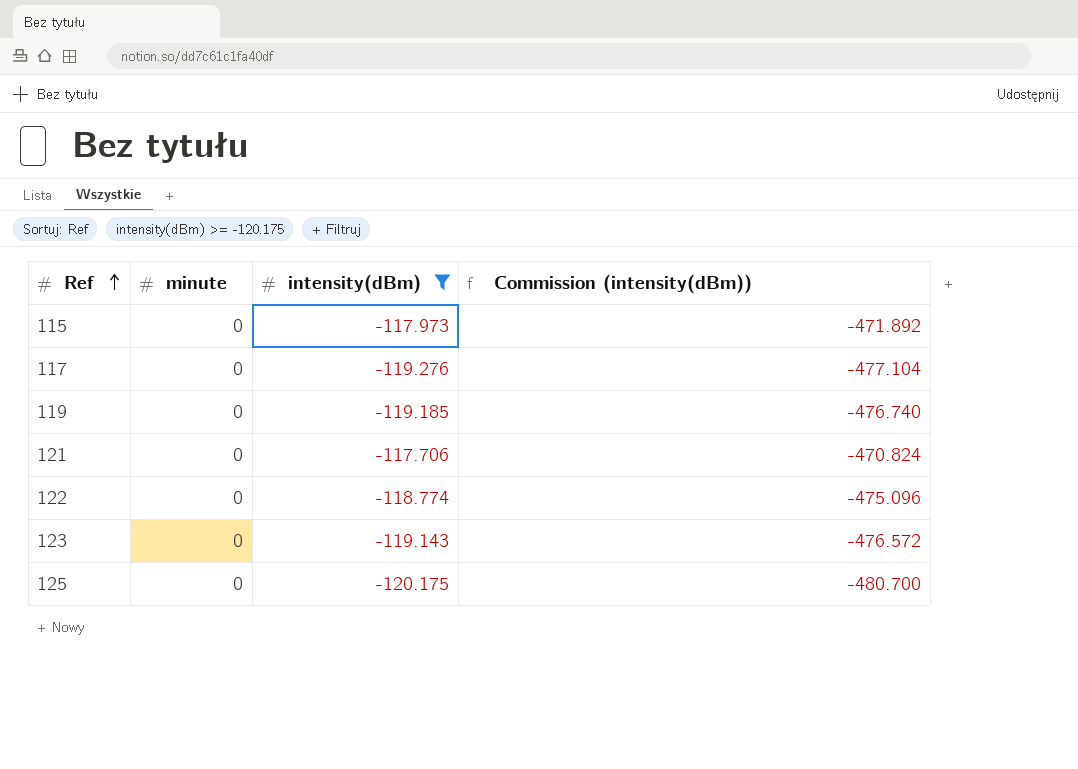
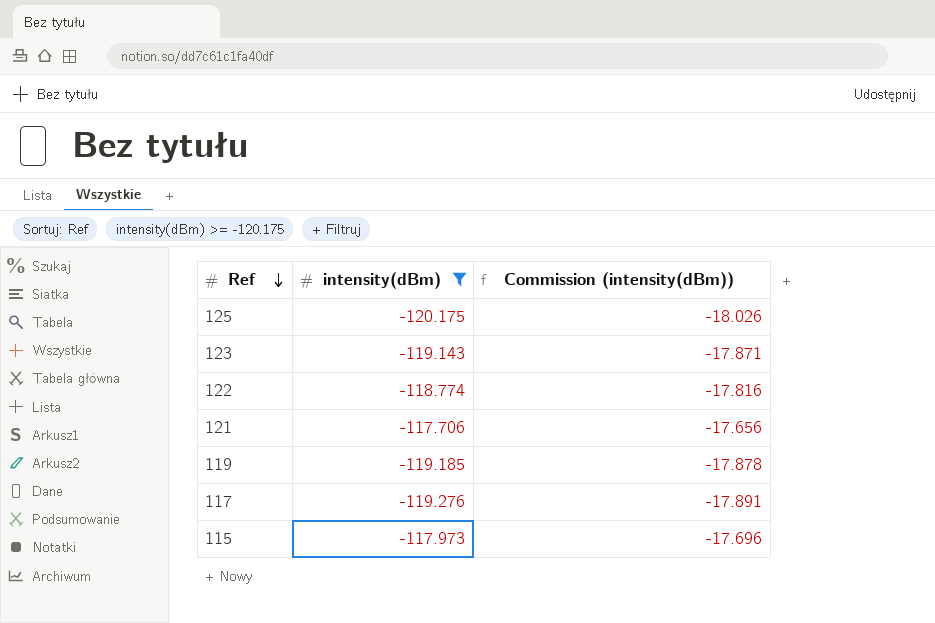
row order: Ref ascending -> Ref descending
column minute | position: 2 -> none
column Commission (intensity(dBm)) | formula: [intensity(dBm)] * 4 -> [intensity(dBm)] * 0.15

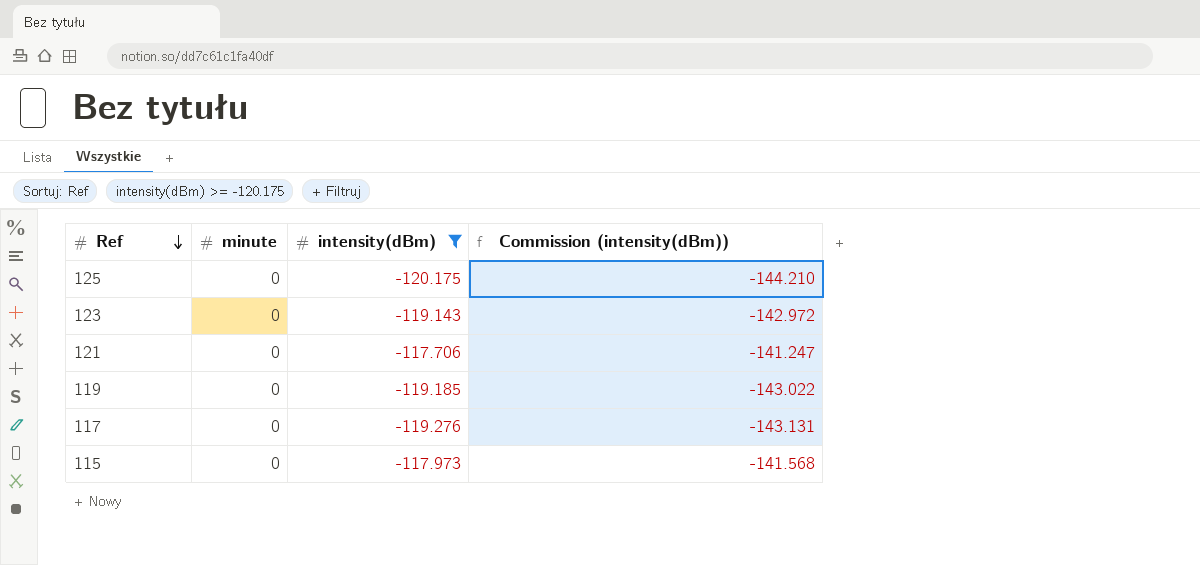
column minute | position: none -> 2
column Commission (intensity(dBm)) | formula: [intensity(dBm)] * 0.15 -> [intensity(dBm)] * 1.2
row 122: -118.774 | -17.816 -> none

